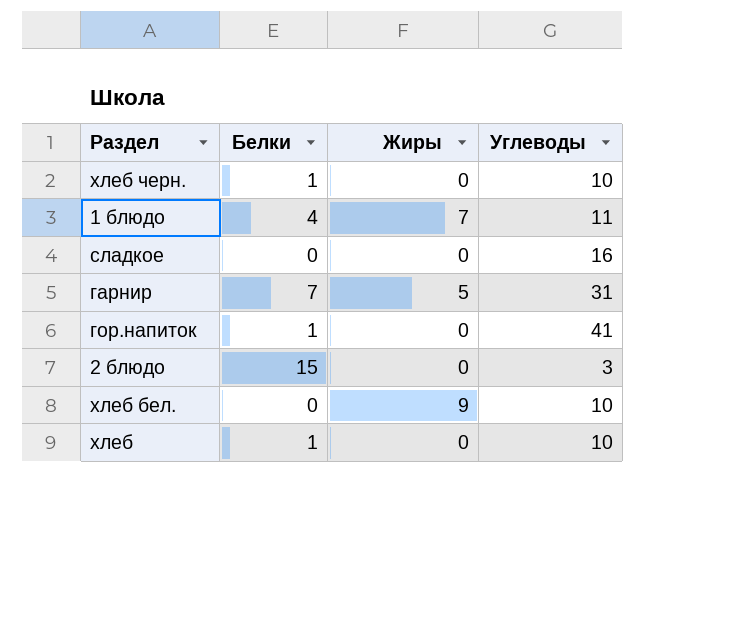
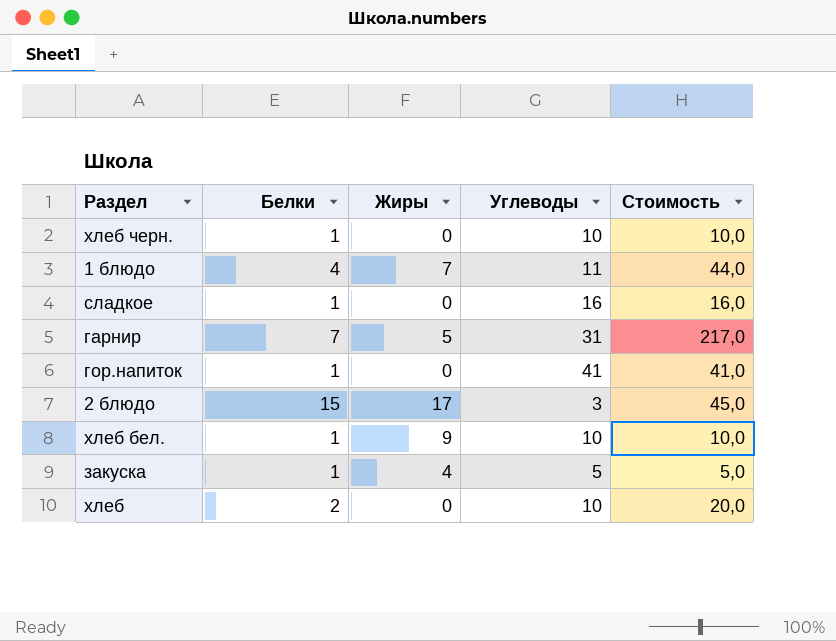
column Стоимость | formula: none -> [Белки] * [Углеводы]
сладкое | Белки: 0 -> 1
2 блюдо | Жиры: 0 -> 17
хлеб бел. | Белки: 0 -> 1
row закуска: none -> 1 | 4 | 5 | 5,0
хлеб | Белки: 1 -> 2

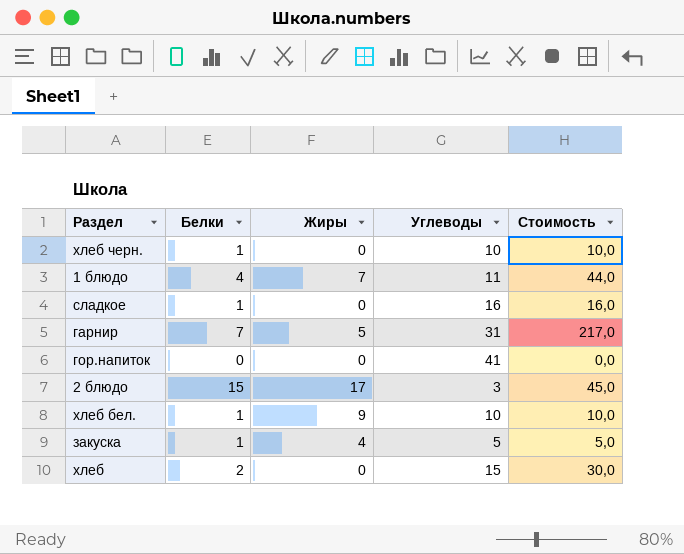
гор.напиток | Белки: 1 -> 0
гор.напиток | Стоимость: 41,0 -> 0,0
хлеб | Углеводы: 10 -> 15
хлеб | Стоимость: 20,0 -> 30,0

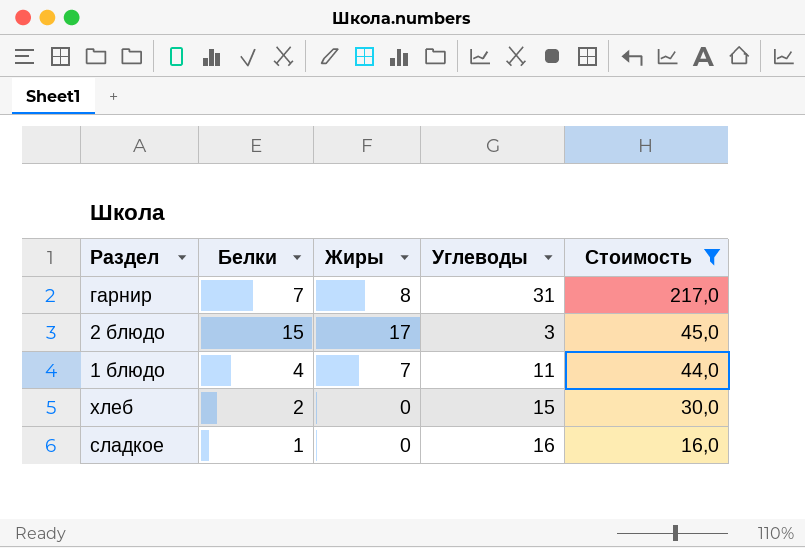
filter: none -> Стоимость >= 16,0
row order: none -> Стоимость descending
гарнир | Жиры: 5 -> 8

